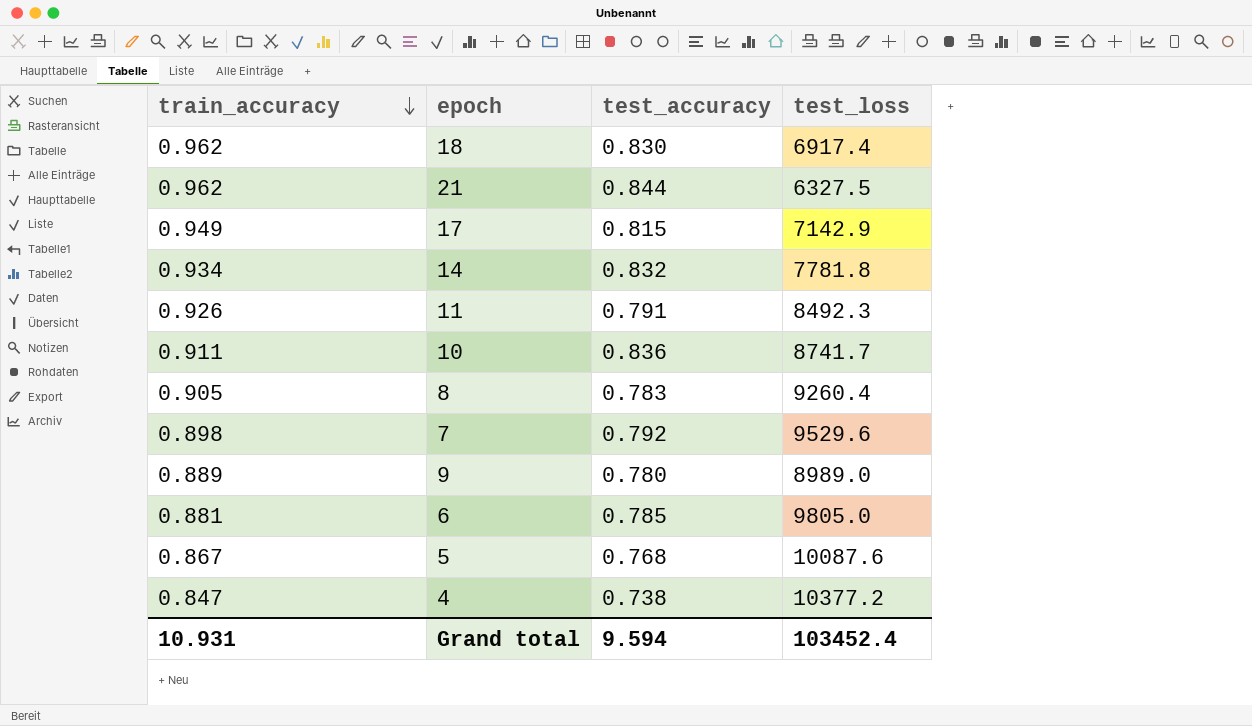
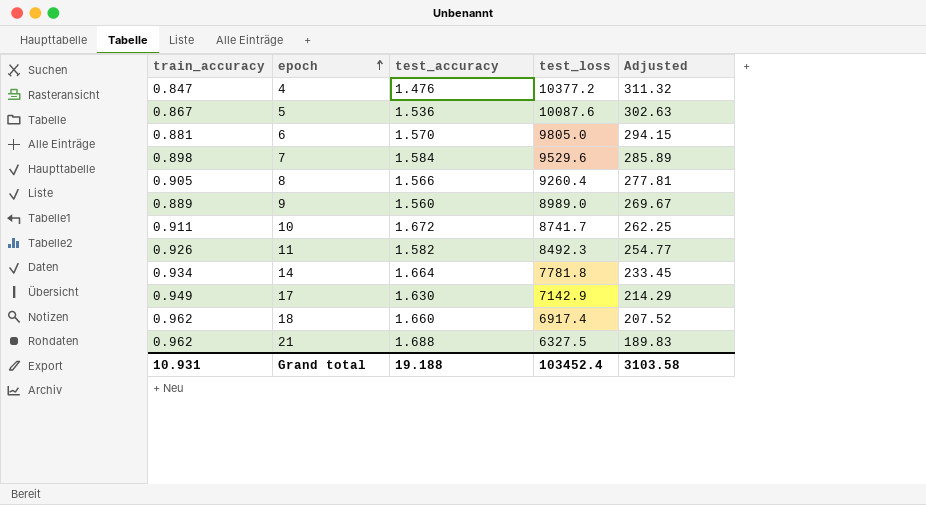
row order: train_accuracy descending -> epoch ascending
column Adjusted | formula: none -> [test_loss] * 0.03
4 | test_accuracy: 0.738 -> 1.476
5 | test_accuracy: 0.768 -> 1.536
6 | test_accuracy: 0.785 -> 1.570
7 | test_accuracy: 0.792 -> 1.584
8 | test_accuracy: 0.783 -> 1.566
9 | test_accuracy: 0.780 -> 1.560
10 | test_accuracy: 0.836 -> 1.672
11 | test_accuracy: 0.791 -> 1.582
14 | test_accuracy: 0.832 -> 1.664
17 | test_accuracy: 0.815 -> 1.630
18 | test_accuracy: 0.830 -> 1.660
21 | test_accuracy: 0.844 -> 1.688
Grand total | test_accuracy: 9.594 -> 19.188

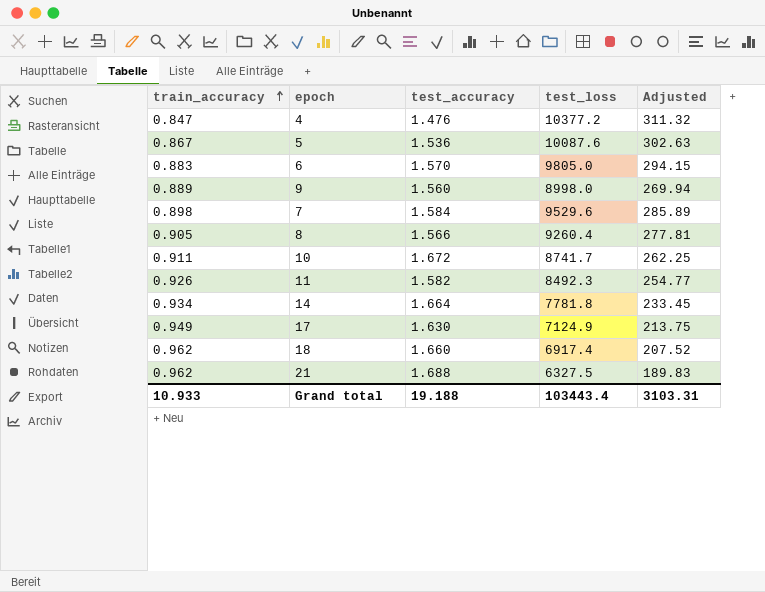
row order: epoch ascending -> train_accuracy ascending
6 | train_accuracy: 0.881 -> 0.883
9 | test_loss: 8989.0 -> 8998.0
9 | Adjusted: 269.67 -> 269.94
17 | test_loss: 7142.9 -> 7124.9
17 | Adjusted: 214.29 -> 213.75
Grand total | train_accuracy: 10.931 -> 10.933
Grand total | test_loss: 103452.4 -> 103443.4
Grand total | Adjusted: 3103.58 -> 3103.31

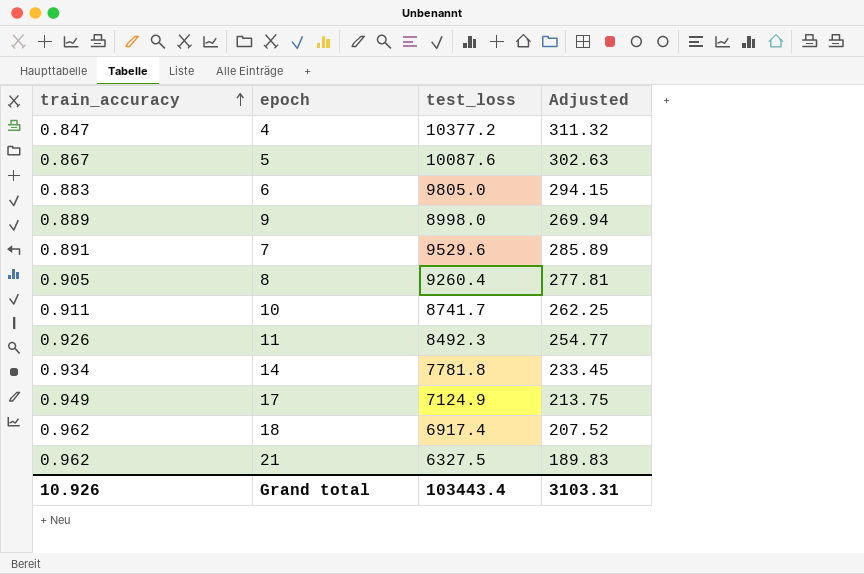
column test_accuracy | position: 3 -> none
7 | train_accuracy: 0.898 -> 0.891
Grand total | train_accuracy: 10.933 -> 10.926

